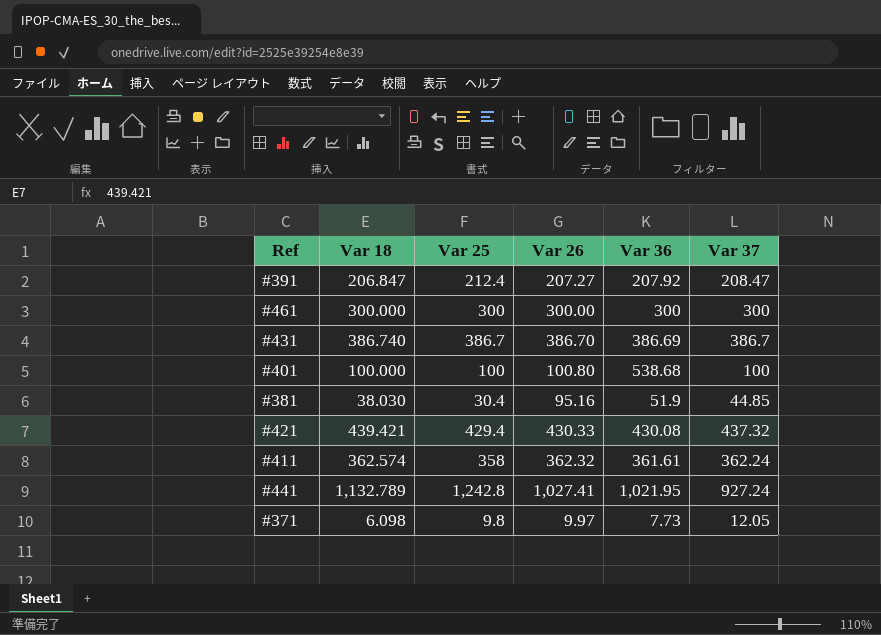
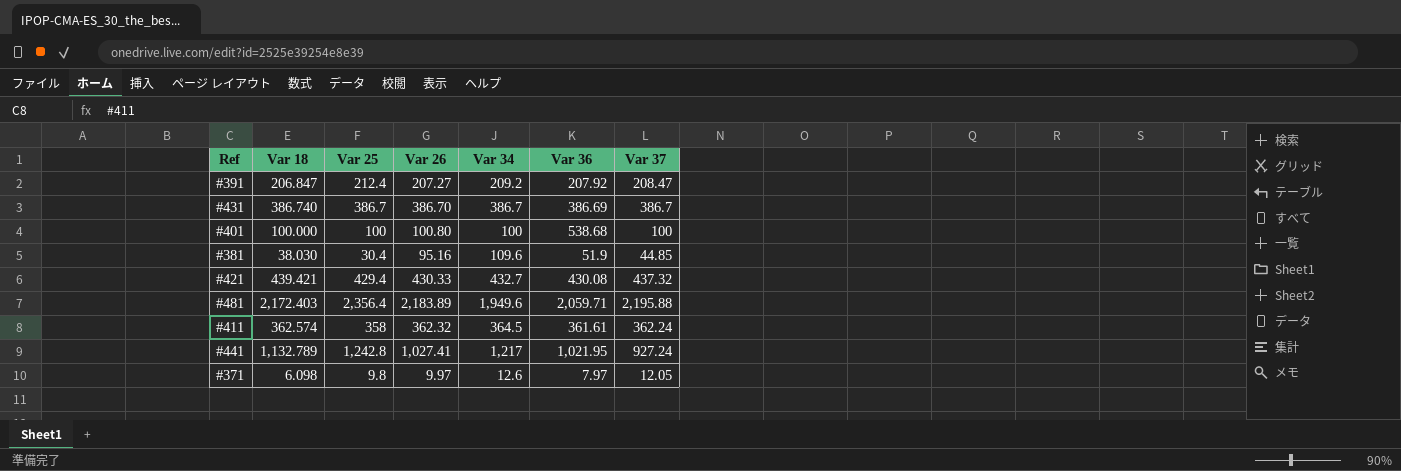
column Var 34 | position: none -> 5
row #461: 300.000 | 300 | 300.00 | 300 | 300 -> none
row #481: none -> 2,172.403 | 2,356.4 | 2,183.89 | 1,949.6 | 2,059.71 | 2,195.88
#371 | Var 36: 7.73 -> 7.97

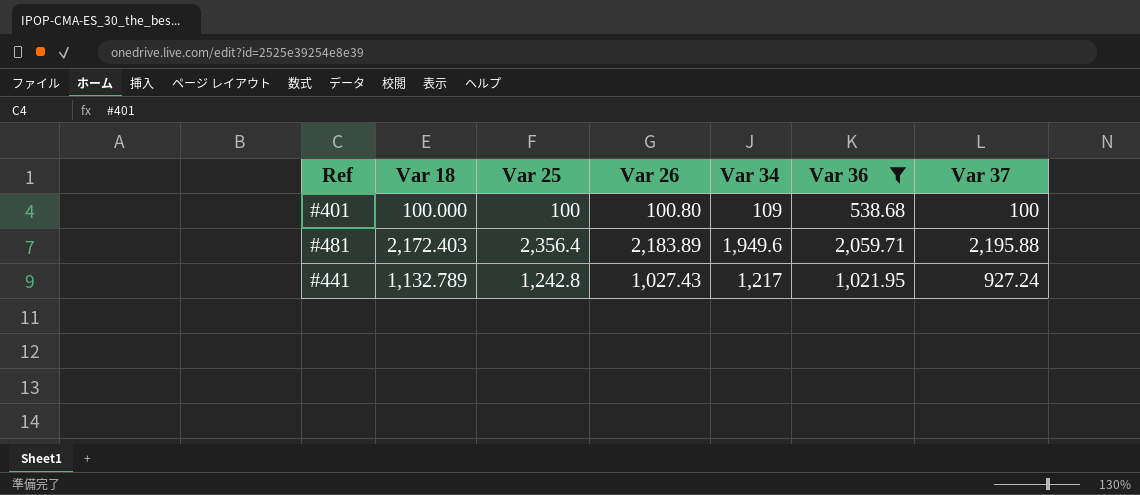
filter: none -> Var 36 >= 538.68
#401 | Var 34: 100 -> 109
#441 | Var 26: 1,027.41 -> 1,027.43

